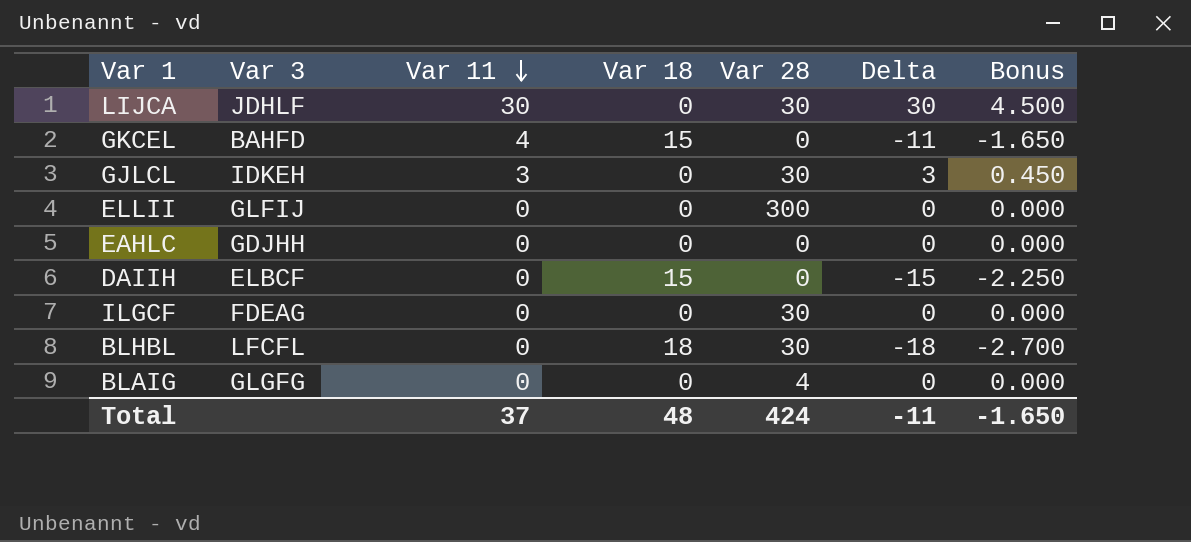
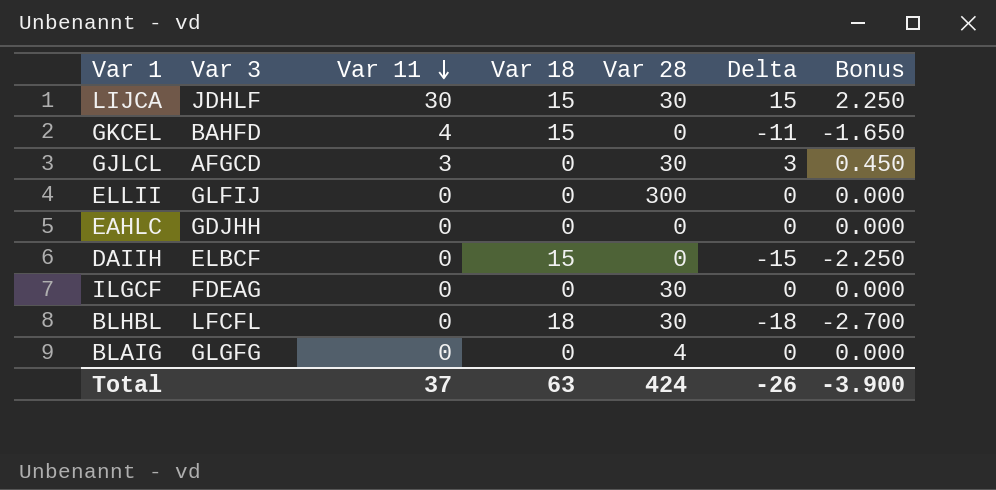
LIJCA | Var 18: 0 -> 15
LIJCA | Delta: 30 -> 15
LIJCA | Bonus: 4.500 -> 2.250
GJLCL | Var 3: IDKEH -> AFGCD
Total | Var 18: 48 -> 63
Total | Delta: -11 -> -26
Total | Bonus: -1.650 -> -3.900

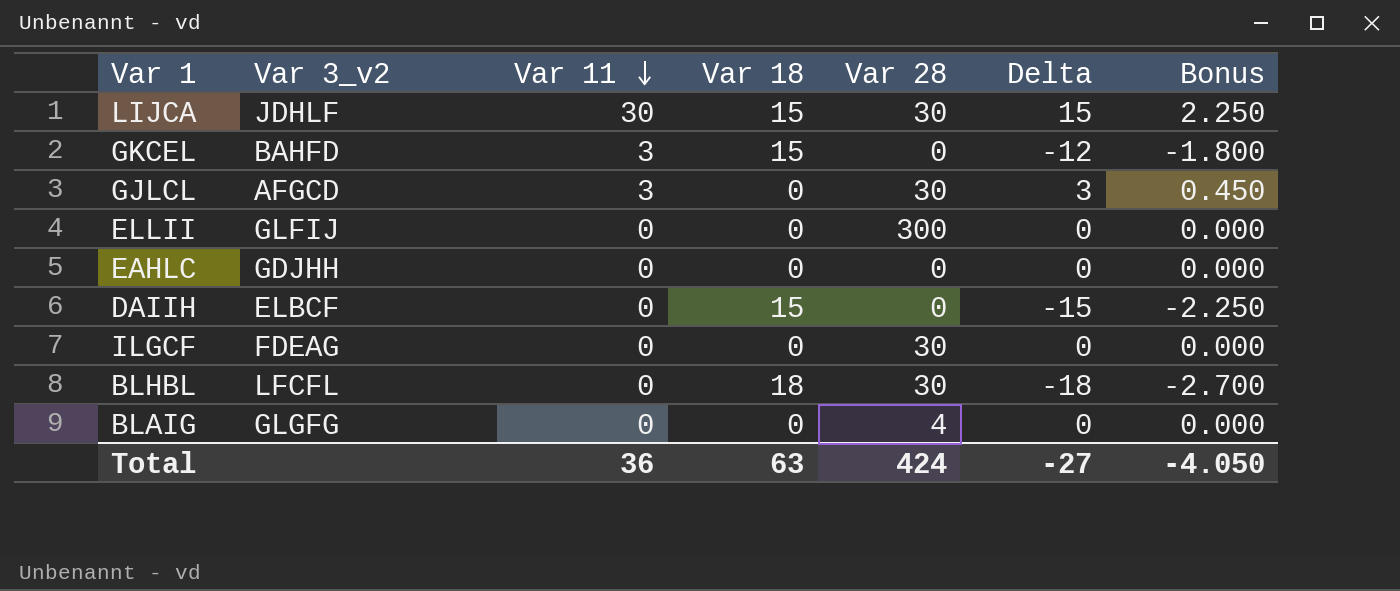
column name: Var 3 -> Var 3_v2
GKCEL | Var 11: 4 -> 3
GKCEL | Delta: -11 -> -12
GKCEL | Bonus: -1.650 -> -1.800
Total | Var 11: 37 -> 36
Total | Delta: -26 -> -27
Total | Bonus: -3.900 -> -4.050

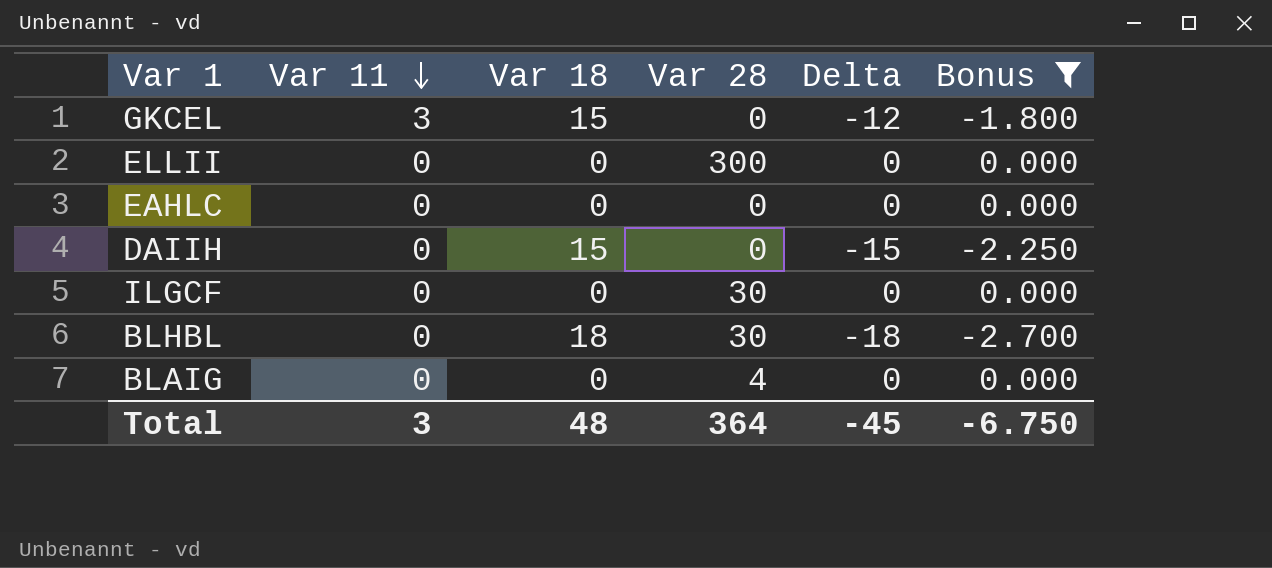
filter: none -> Bonus <= 0.000
column Var 3_v2 | position: 2 -> none
Total | Var 11: 36 -> 3
Total | Var 18: 63 -> 48
Total | Var 28: 424 -> 364
Total | Delta: -27 -> -45
Total | Bonus: -4.050 -> -6.750

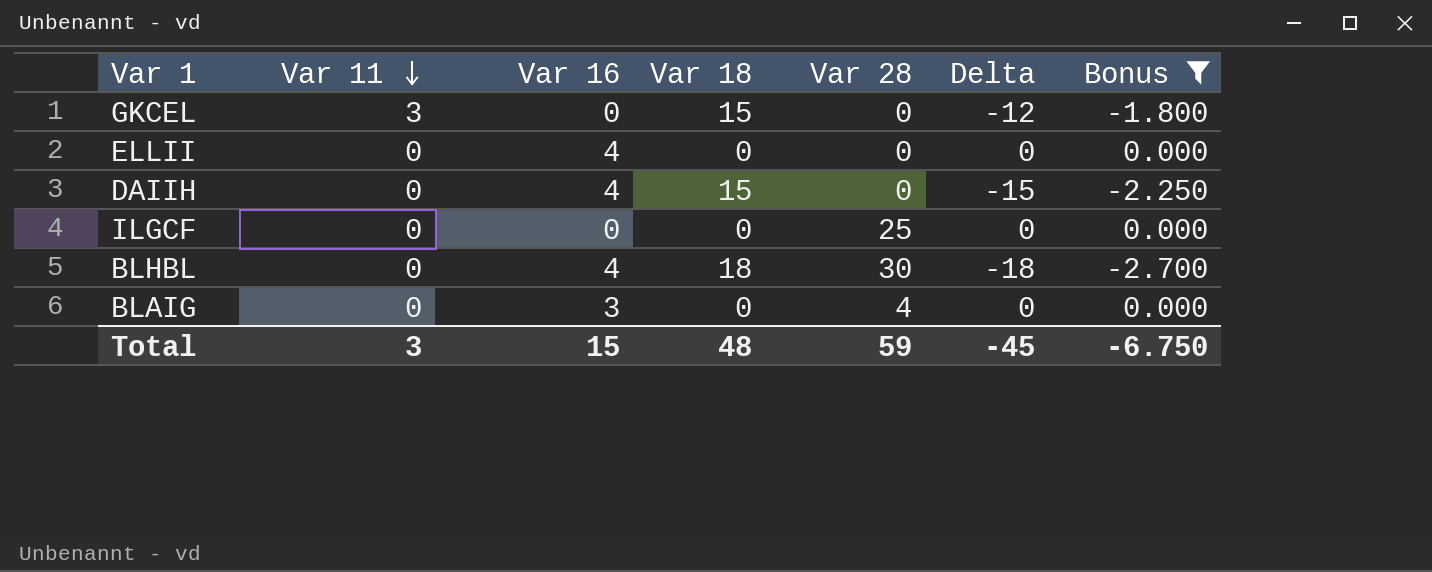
column Var 16 | position: none -> 3
row EAHLC: 0 | 0 | 0 | 0 | 0.000 -> none
ELLII | Var 28: 300 -> 0
ILGCF | Var 28: 30 -> 25
Total | Var 28: 364 -> 59

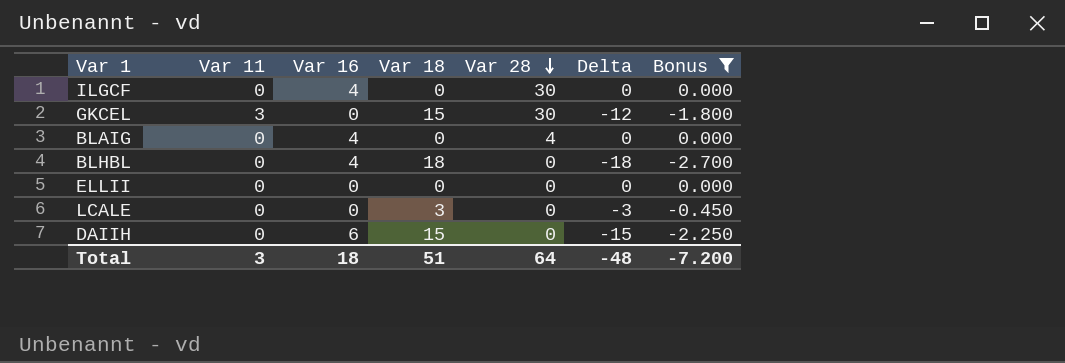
row order: Var 11 descending -> Var 28 descending
ILGCF | Var 16: 0 -> 4
ILGCF | Var 28: 25 -> 30
GKCEL | Var 28: 0 -> 30
BLAIG | Var 16: 3 -> 4
BLHBL | Var 28: 30 -> 0
ELLII | Var 16: 4 -> 0
row LCALE: none -> 0 | 0 | 3 | 0 | -3 | -0.450
DAIIH | Var 16: 4 -> 6
Total | Var 16: 15 -> 18
Total | Var 18: 48 -> 51
Total | Var 28: 59 -> 64
Total | Delta: -45 -> -48
Total | Bonus: -6.750 -> -7.200

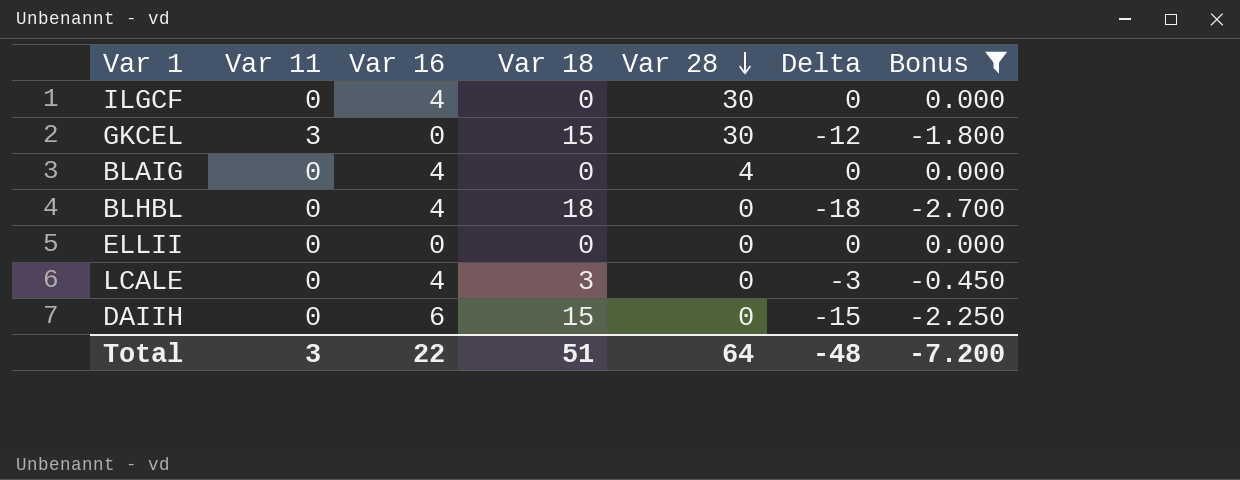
LCALE | Var 16: 0 -> 4
Total | Var 16: 18 -> 22

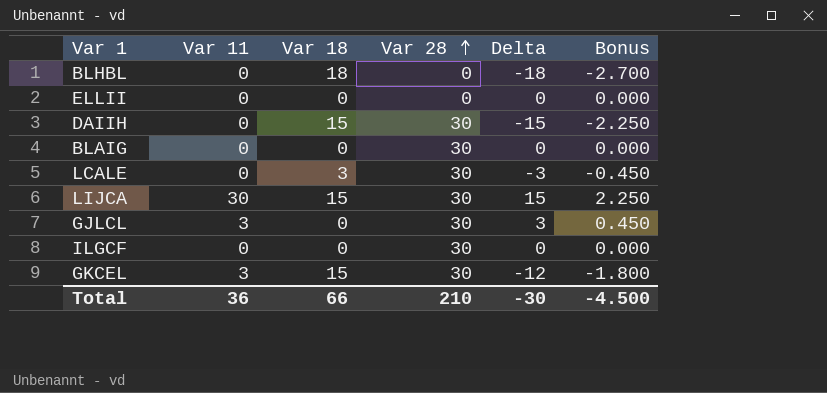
filter: Bonus <= 0.000 -> none
row order: Var 28 descending -> Var 28 ascending
column Var 16 | position: 3 -> none
DAIIH | Var 28: 0 -> 30
BLAIG | Var 28: 4 -> 30
LCALE | Var 28: 0 -> 30
Total | Var 11: 3 -> 36
Total | Var 18: 51 -> 66
Total | Var 28: 64 -> 210
Total | Delta: -48 -> -30
Total | Bonus: -7.200 -> -4.500

